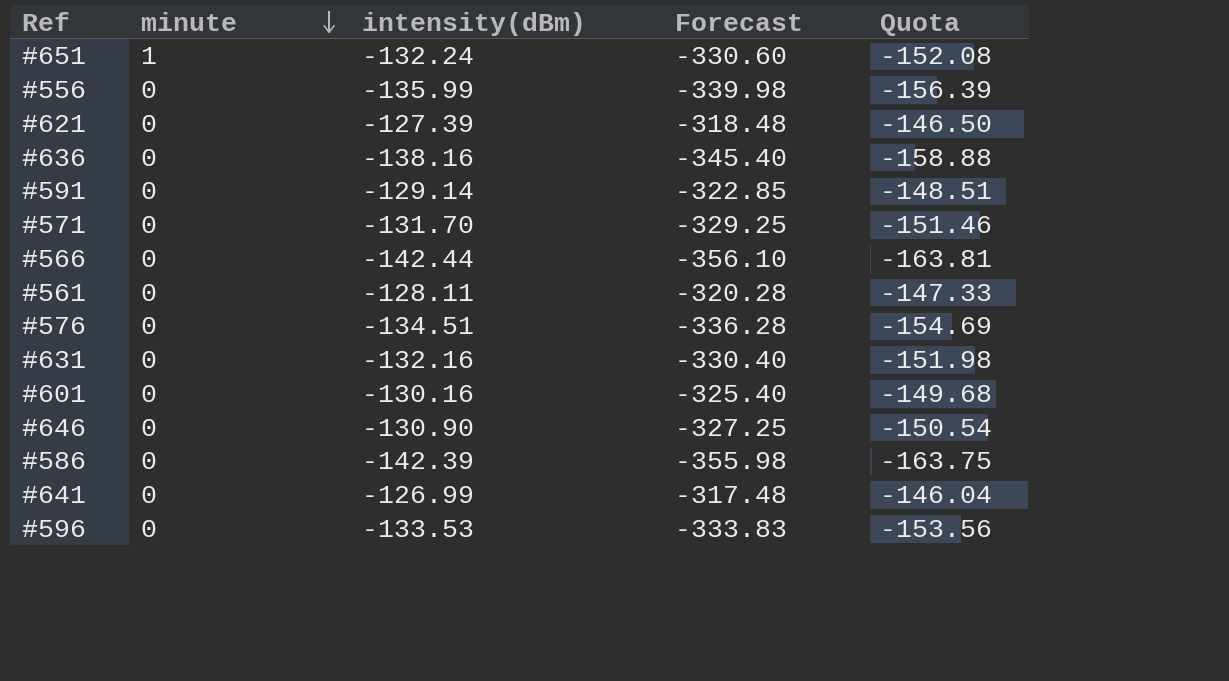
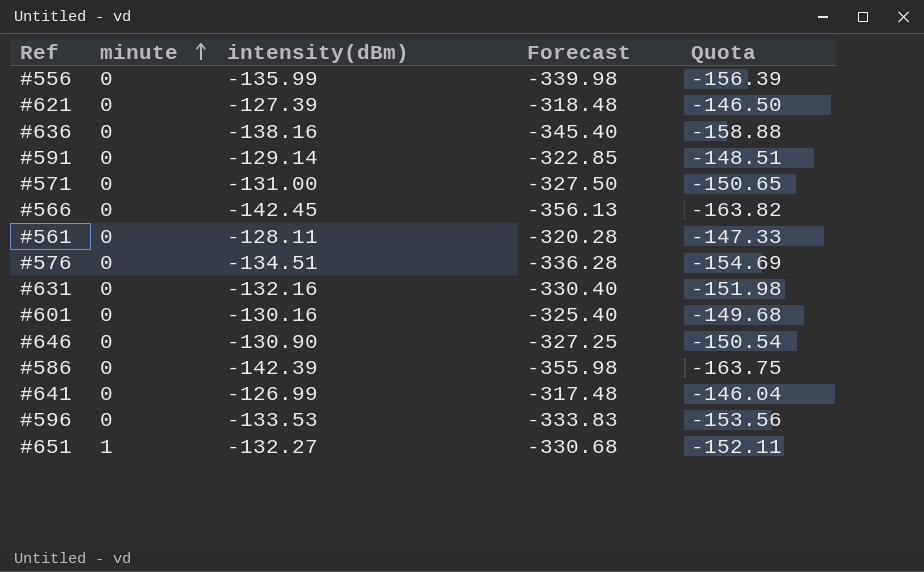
row order: minute descending -> minute ascending
#571 | intensity(dBm): -131.70 -> -131.00
#571 | Forecast: -329.25 -> -327.50
#571 | Quota: -151.46 -> -150.65
#566 | intensity(dBm): -142.44 -> -142.45
#566 | Forecast: -356.10 -> -356.13
#566 | Quota: -163.81 -> -163.82
#651 | intensity(dBm): -132.24 -> -132.27
#651 | Forecast: -330.60 -> -330.68
#651 | Quota: -152.08 -> -152.11

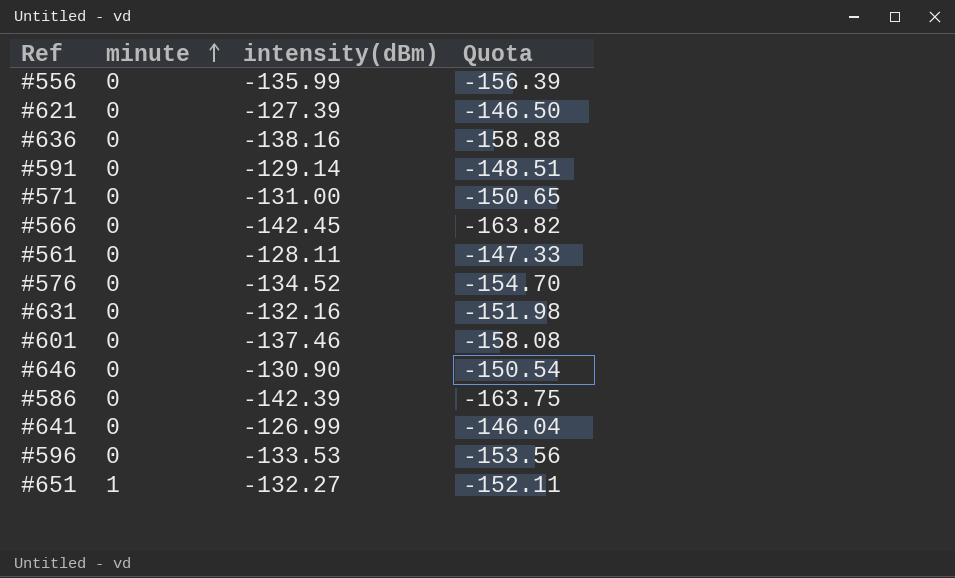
column Forecast | formula: [intensity(dBm)] * 2.5 -> none
#576 | intensity(dBm): -134.51 -> -134.52
#576 | Quota: -154.69 -> -154.70
#601 | intensity(dBm): -130.16 -> -137.46
#601 | Quota: -149.68 -> -158.08

